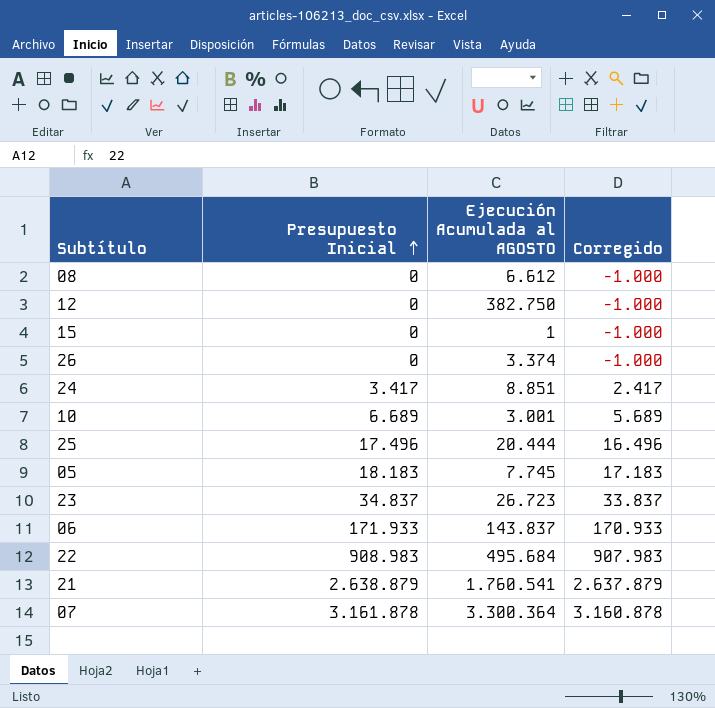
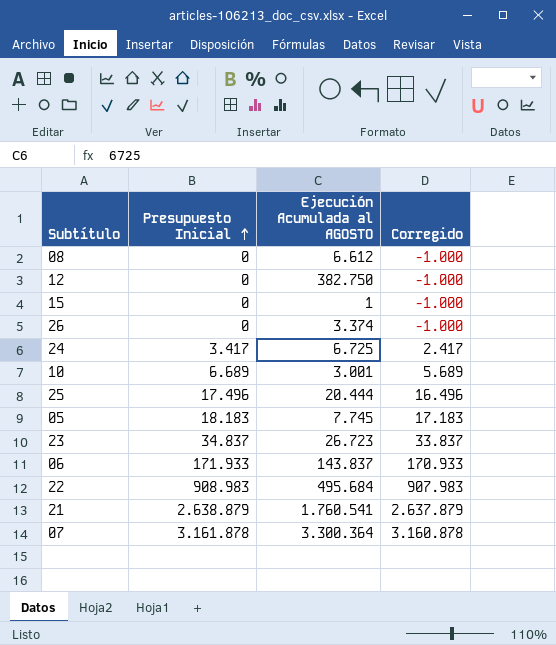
24 | Ejecución Acumulada al AGOSTO: 8.851 -> 6.725

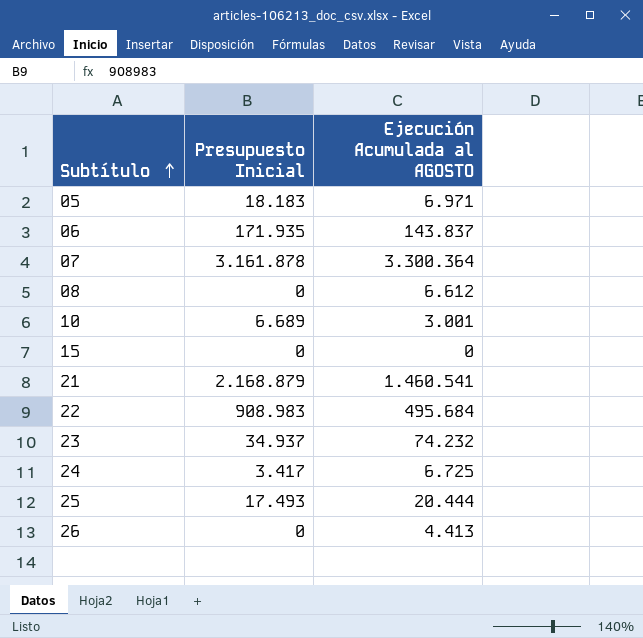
row order: Presupuesto Inicial ascending -> Subtítulo ascending
column Corregido | formula: [Presupuesto Inicial] - 1000 -> none
row 12: 0 | 382.750 | -1.000 -> none
05 | Ejecución Acumulada al AGOSTO: 7.745 -> 6.971
06 | Presupuesto Inicial: 171.933 -> 171.935
15 | Ejecución Acumulada al AGOSTO: 1 -> 0
21 | Presupuesto Inicial: 2.638.879 -> 2.168.879
21 | Ejecución Acumulada al AGOSTO: 1.760.541 -> 1.460.541
23 | Presupuesto Inicial: 34.837 -> 34.937
23 | Ejecución Acumulada al AGOSTO: 26.723 -> 74.232
25 | Presupuesto Inicial: 17.496 -> 17.493
26 | Ejecución Acumulada al AGOSTO: 3.374 -> 4.413

